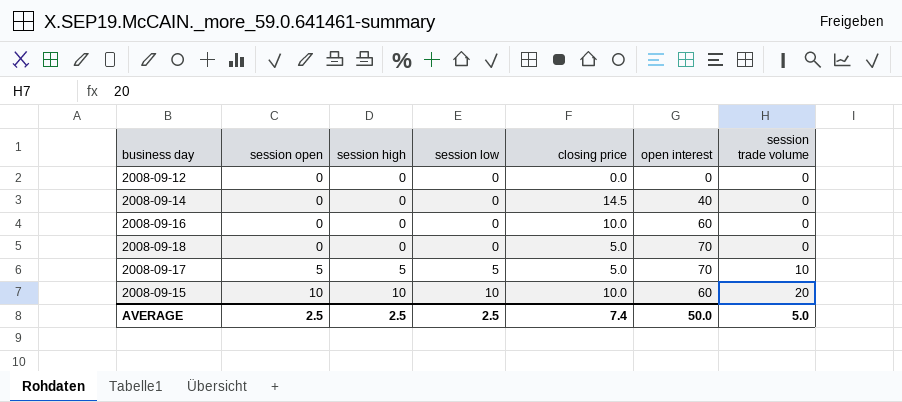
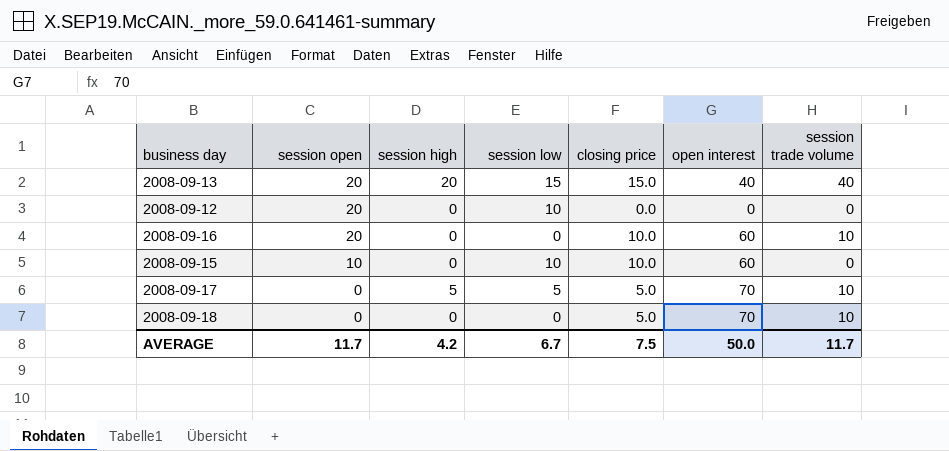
row order: session open ascending -> session open descending
row 2008-09-14: 0 | 0 | 0 | 14.5 | 40 | 0 -> none
row 2008-09-13: none -> 20 | 20 | 15 | 15.0 | 40 | 40
2008-09-12 | session open: 0 -> 20
2008-09-12 | session low: 0 -> 10
2008-09-16 | session open: 0 -> 20
2008-09-16 | session trade volume: 0 -> 10
2008-09-15 | session high: 10 -> 0
2008-09-15 | session trade volume: 20 -> 0
2008-09-17 | session open: 5 -> 0
2008-09-18 | session trade volume: 0 -> 10
AVERAGE | session open: 2.5 -> 11.7
AVERAGE | session high: 2.5 -> 4.2
AVERAGE | session low: 2.5 -> 6.7
AVERAGE | closing price: 7.4 -> 7.5
AVERAGE | session trade volume: 5.0 -> 11.7

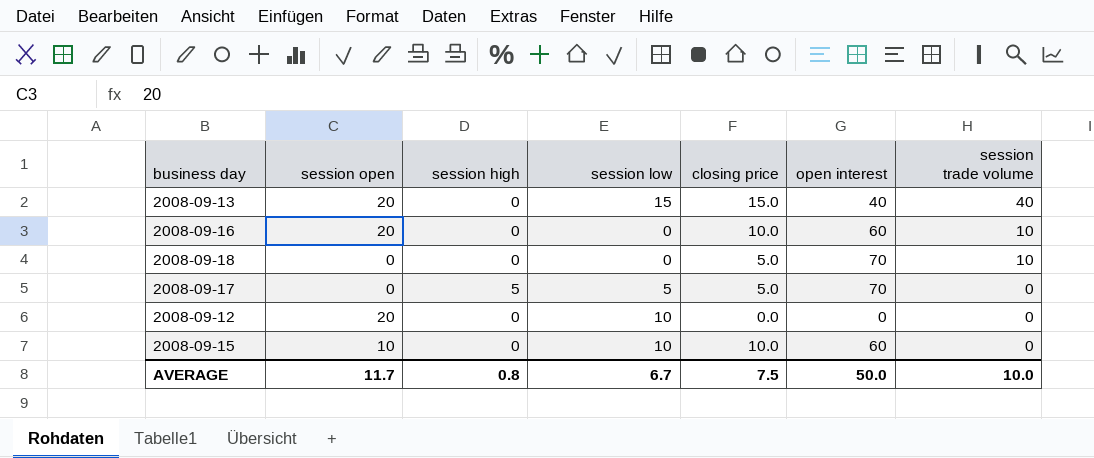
row order: session open descending -> session trade volume descending
2008-09-13 | session high: 20 -> 0
2008-09-17 | session trade volume: 10 -> 0
AVERAGE | session high: 4.2 -> 0.8
AVERAGE | session trade volume: 11.7 -> 10.0

